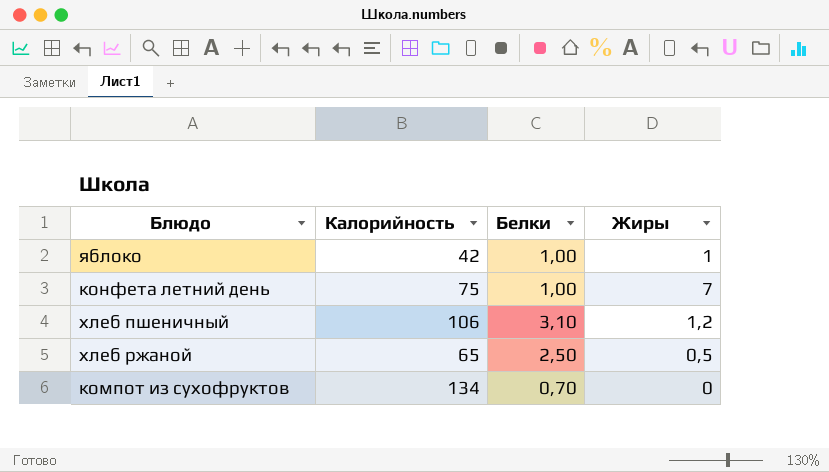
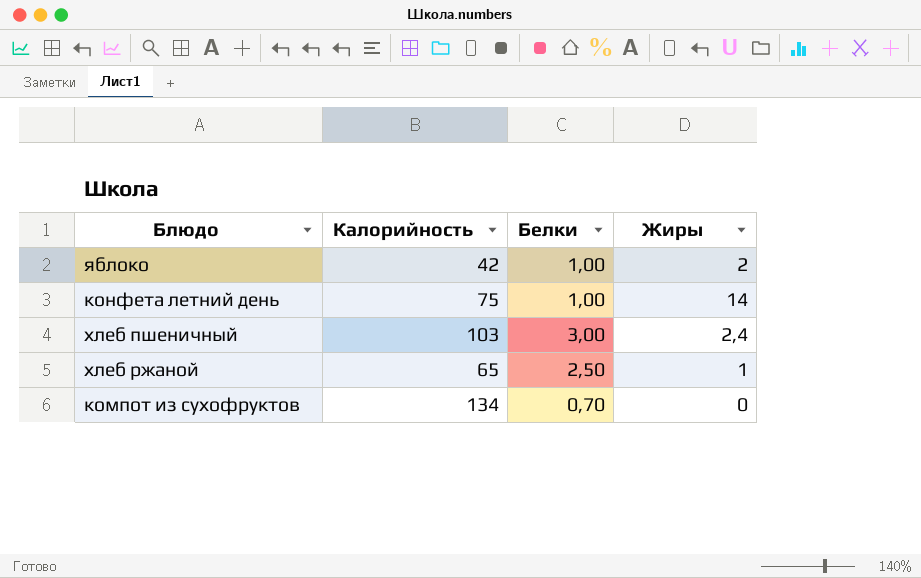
яблоко | Жиры: 1 -> 2
конфета летний день | Жиры: 7 -> 14
хлеб пшеничный | Калорийность: 106 -> 103
хлеб пшеничный | Белки: 3,10 -> 3,00
хлеб пшеничный | Жиры: 1,2 -> 2,4
хлеб ржаной | Жиры: 0,5 -> 1

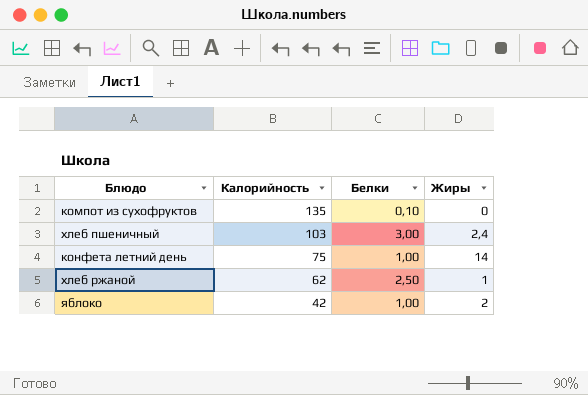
row order: none -> Калорийность descending
компот из сухофруктов | Калорийность: 134 -> 135
компот из сухофруктов | Белки: 0,70 -> 0,10
хлеб ржаной | Калорийность: 65 -> 62

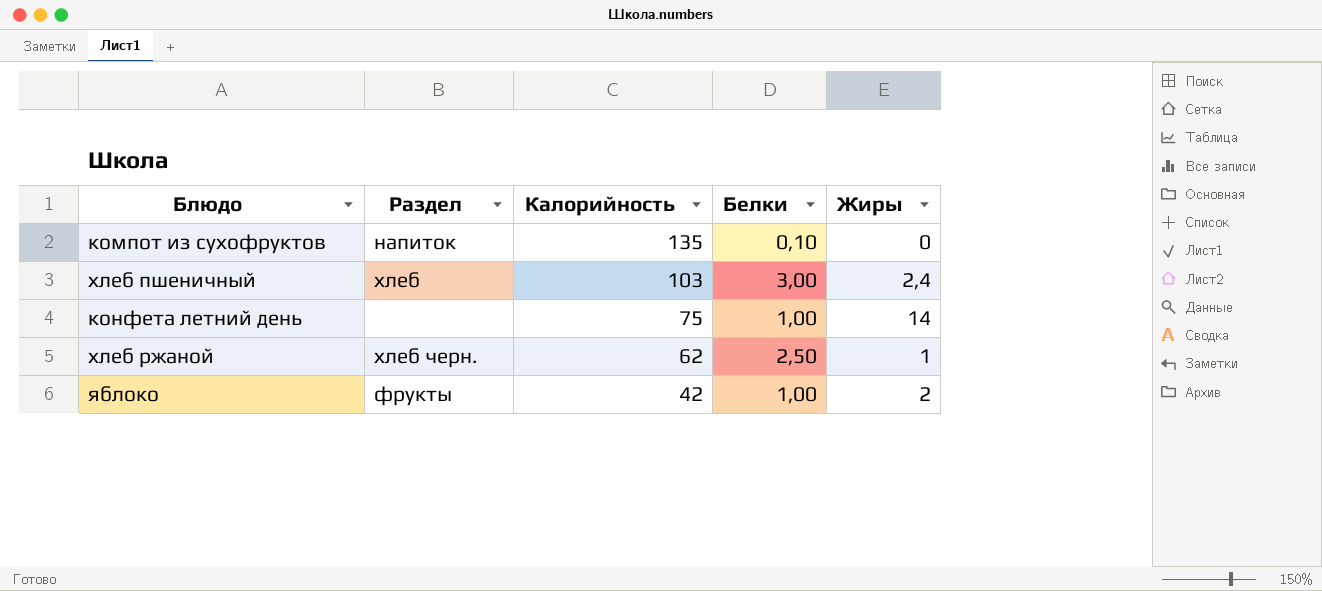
column Раздел | position: none -> 2

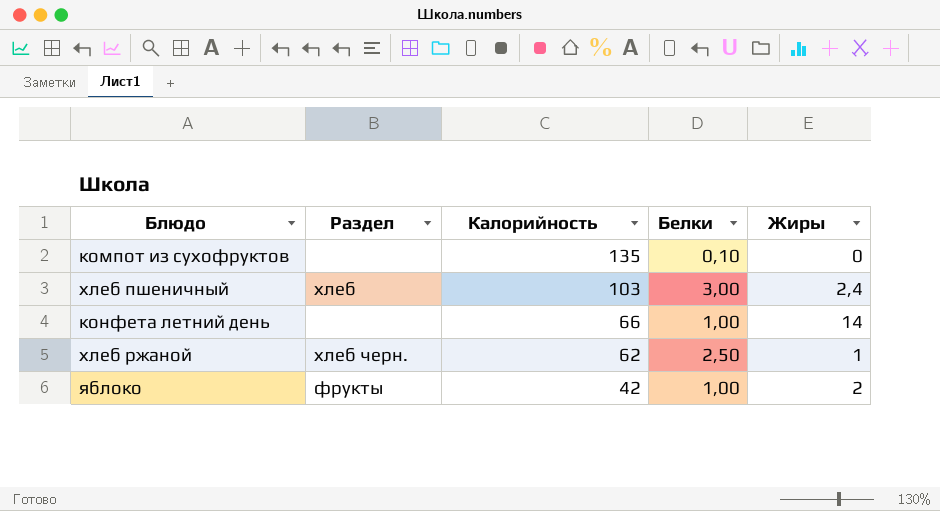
компот из сухофруктов | Раздел: напиток -> none
конфета летний день | Калорийность: 75 -> 66

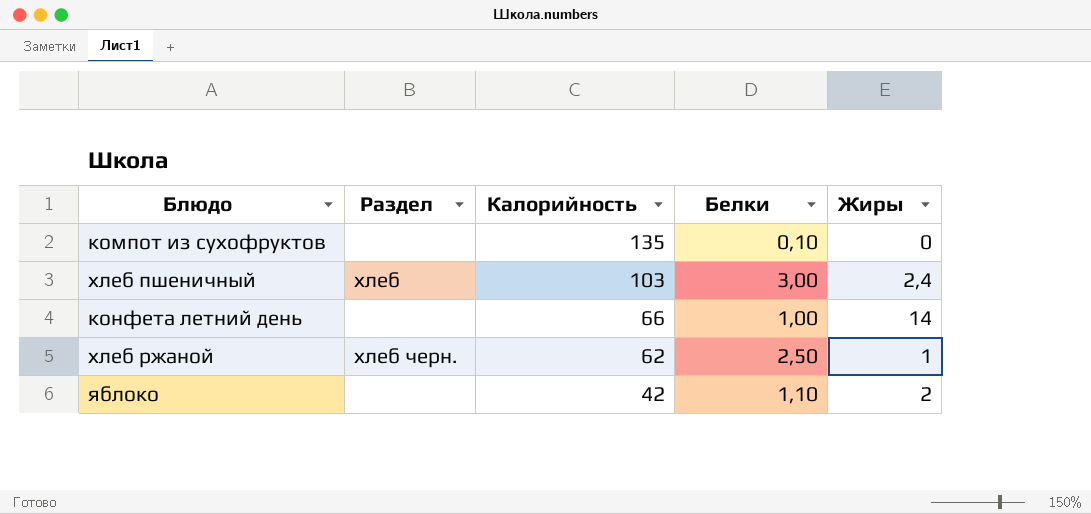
яблоко | Раздел: фрукты -> none
яблоко | Белки: 1,00 -> 1,10

